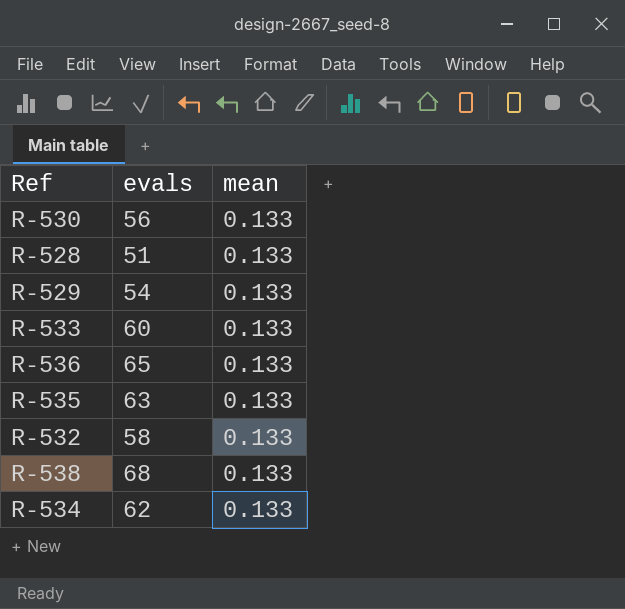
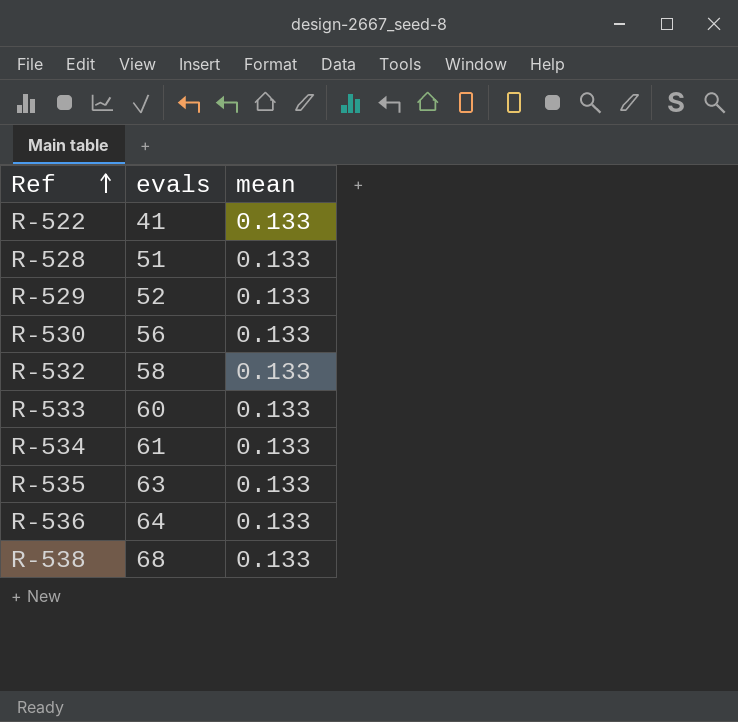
row order: none -> Ref ascending
row R-522: none -> 41 | 0.133
R-529 | evals: 54 -> 52
R-534 | evals: 62 -> 61
R-536 | evals: 65 -> 64

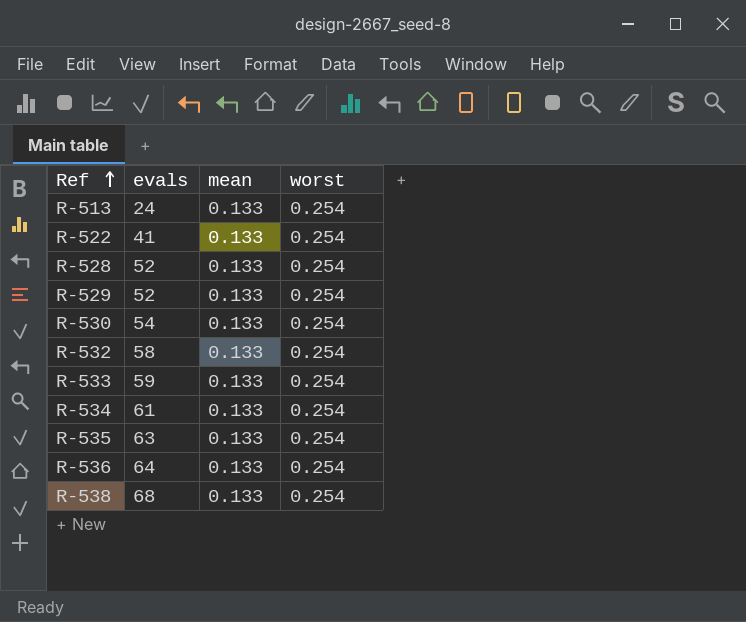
column worst | position: none -> 4
row R-513: none -> 24 | 0.133 | 0.254
R-528 | evals: 51 -> 52
R-530 | evals: 56 -> 54
R-533 | evals: 60 -> 59

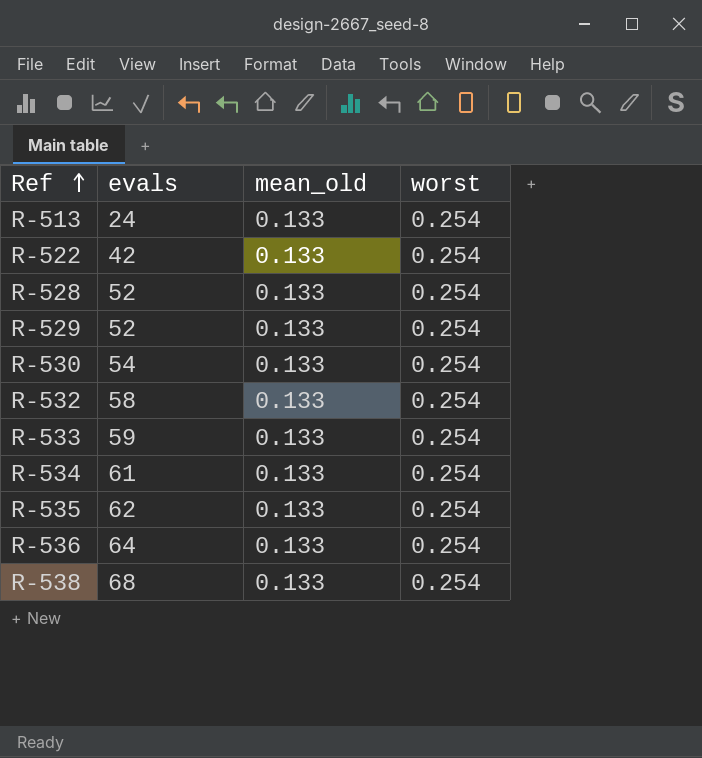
column name: mean -> mean_old
R-522 | evals: 41 -> 42
R-535 | evals: 63 -> 62

